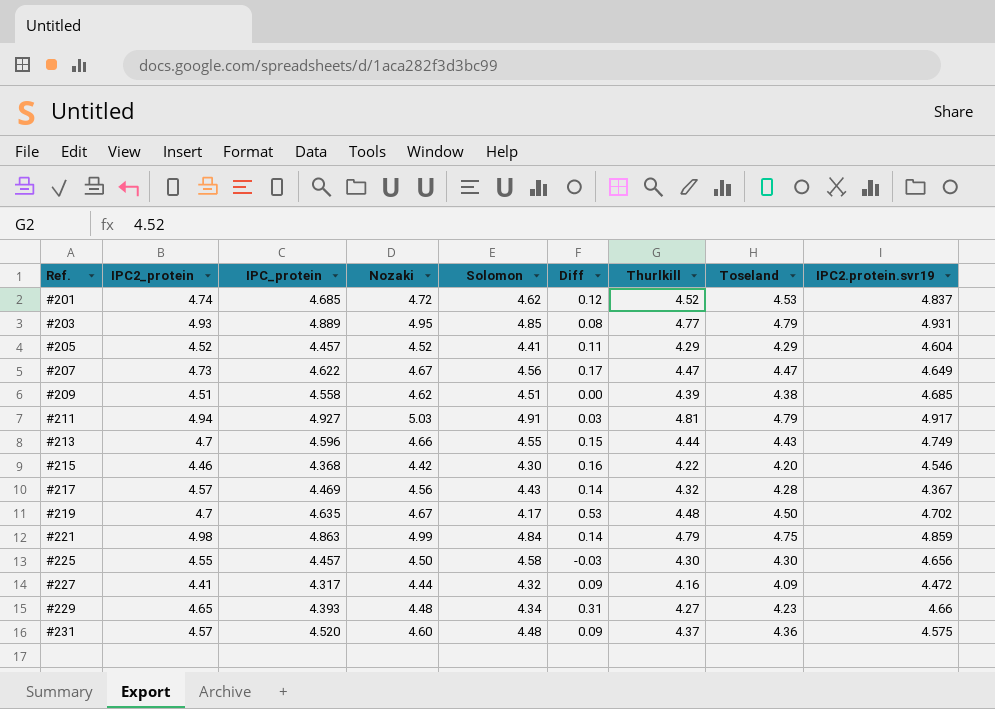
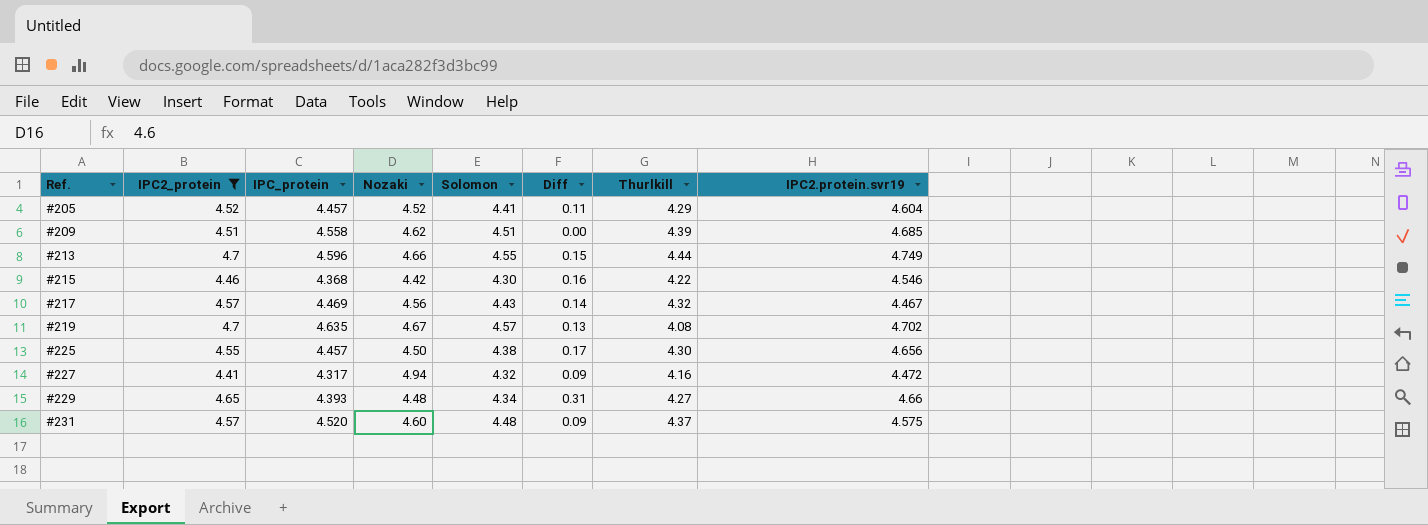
filter: none -> IPC2_protein <= 4.7
column Toseland | position: 8 -> none
#217 | IPC2.protein.svr19: 4.367 -> 4.467
#219 | Solomon: 4.17 -> 4.57
#219 | Diff: 0.53 -> 0.13
#219 | Thurlkill: 4.48 -> 4.08
#225 | Solomon: 4.58 -> 4.38
#225 | Diff: -0.03 -> 0.17
#227 | Nozaki: 4.44 -> 4.94

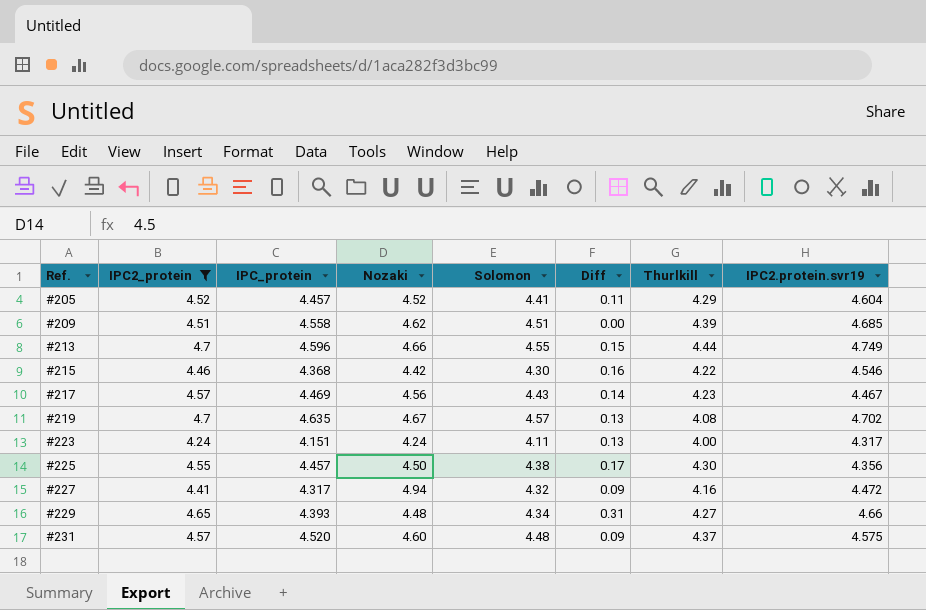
#217 | Thurlkill: 4.32 -> 4.23
row #223: none -> 4.24 | 4.151 | 4.24 | 4.11 | 0.13 | 4.00 | 4.317
#225 | IPC2.protein.svr19: 4.656 -> 4.356

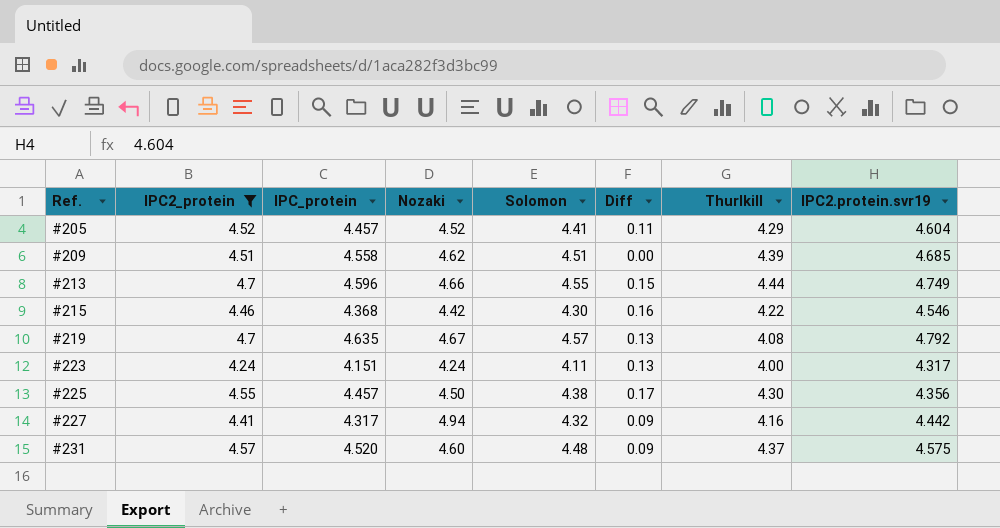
row #217: 4.57 | 4.469 | 4.56 | 4.43 | 0.14 | 4.23 | 4.467 -> none
row #229: 4.65 | 4.393 | 4.48 | 4.34 | 0.31 | 4.27 | 4.66 -> none
#219 | IPC2.protein.svr19: 4.702 -> 4.792
#227 | IPC2.protein.svr19: 4.472 -> 4.442

